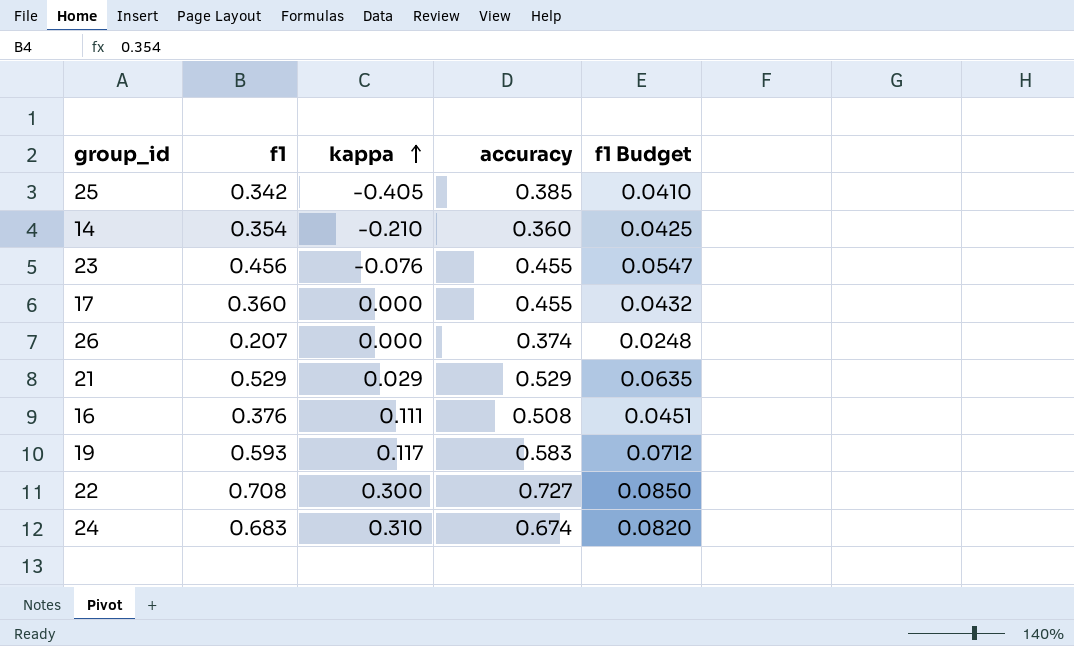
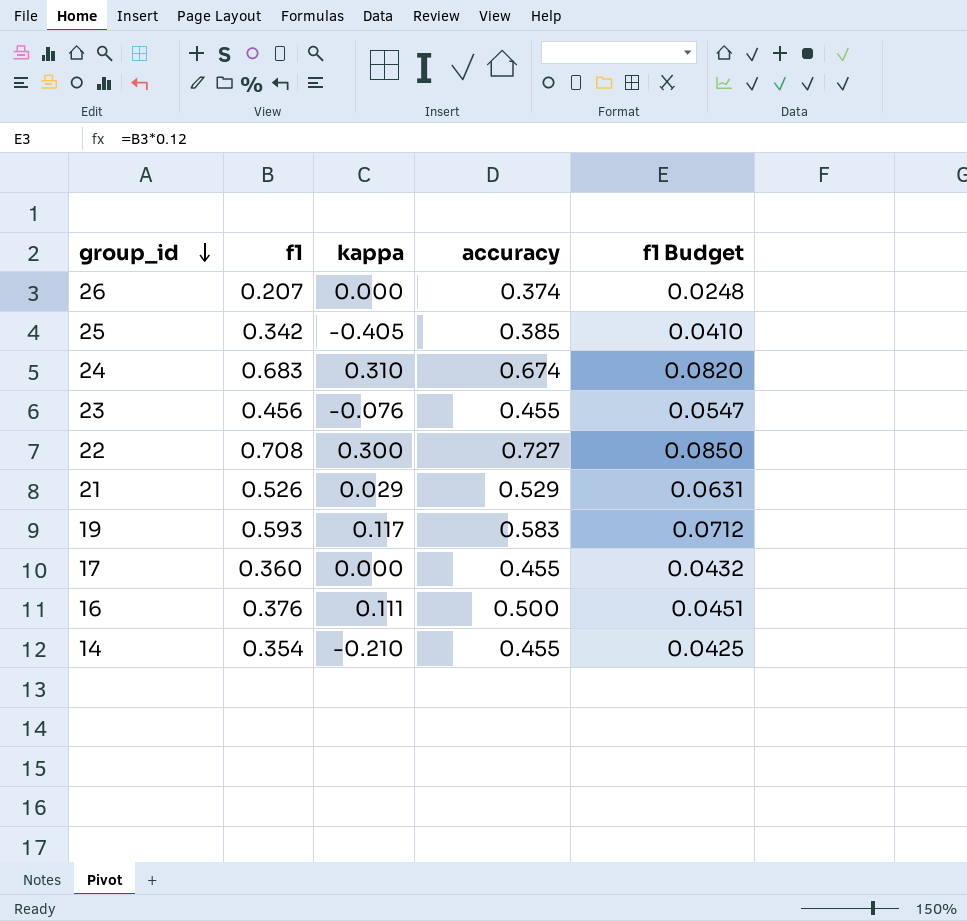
row order: kappa ascending -> group_id descending
21 | f1: 0.529 -> 0.526
21 | f1 Budget: 0.0635 -> 0.0631
16 | accuracy: 0.508 -> 0.500
14 | accuracy: 0.360 -> 0.455

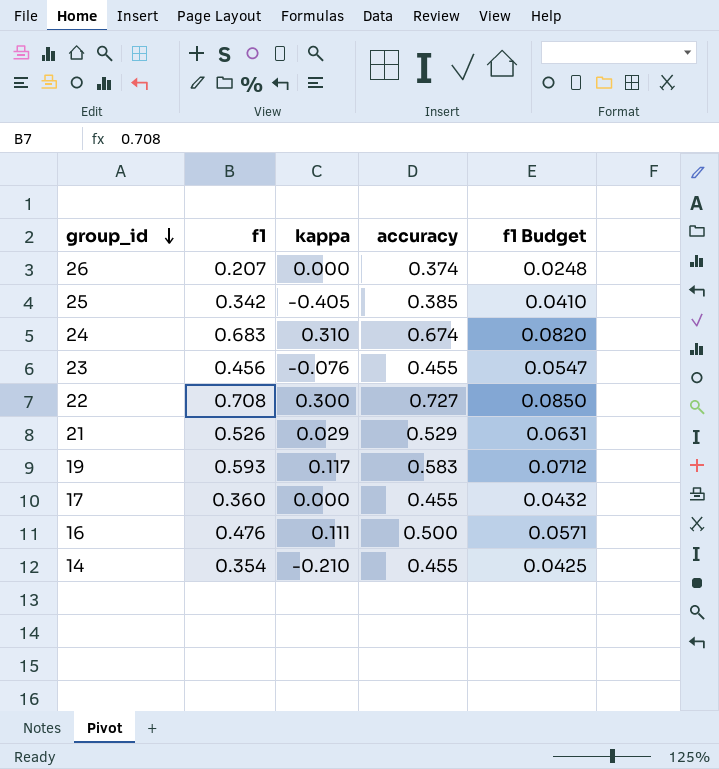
16 | f1: 0.376 -> 0.476
16 | f1 Budget: 0.0451 -> 0.0571

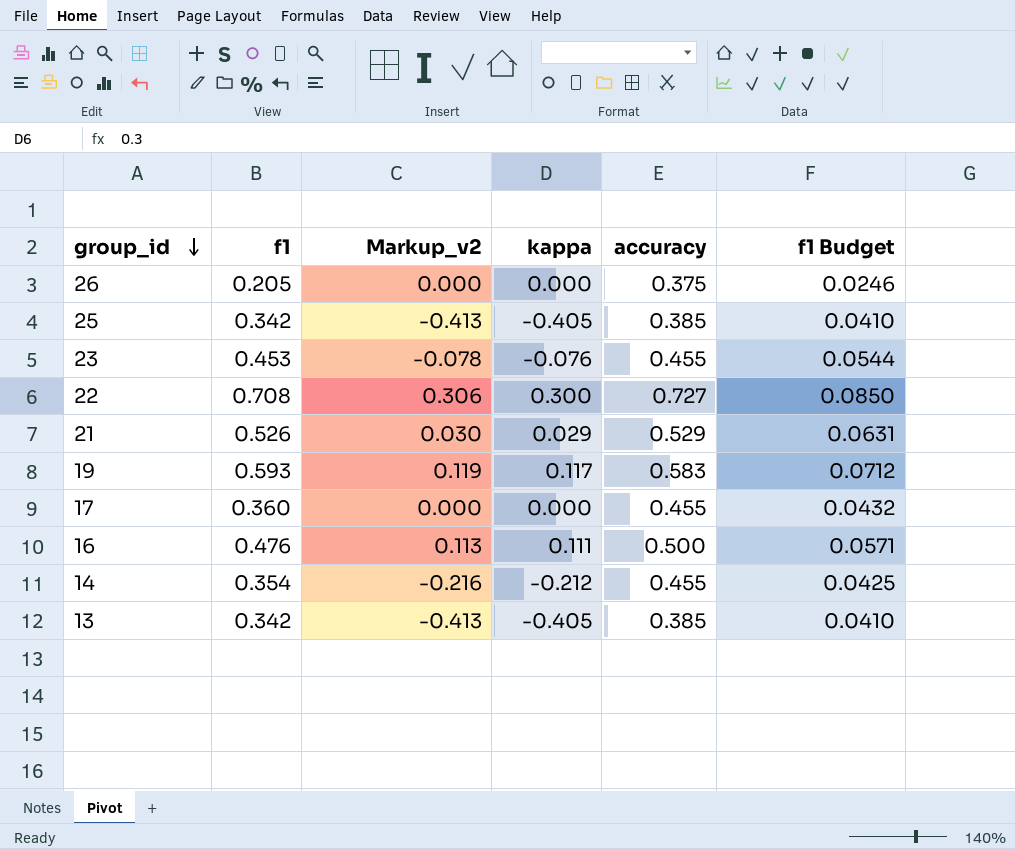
column Markup_v2 | formula: none -> [kappa] * 1.02
row 24: 0.683 | 0.310 | 0.674 | 0.0820 -> none
26 | f1: 0.207 -> 0.205
26 | accuracy: 0.374 -> 0.375
26 | f1 Budget: 0.0248 -> 0.0246
23 | f1: 0.456 -> 0.453
23 | f1 Budget: 0.0547 -> 0.0544
14 | kappa: -0.210 -> -0.212
row 13: none -> 0.342 | -0.413 | -0.405 | 0.385 | 0.0410

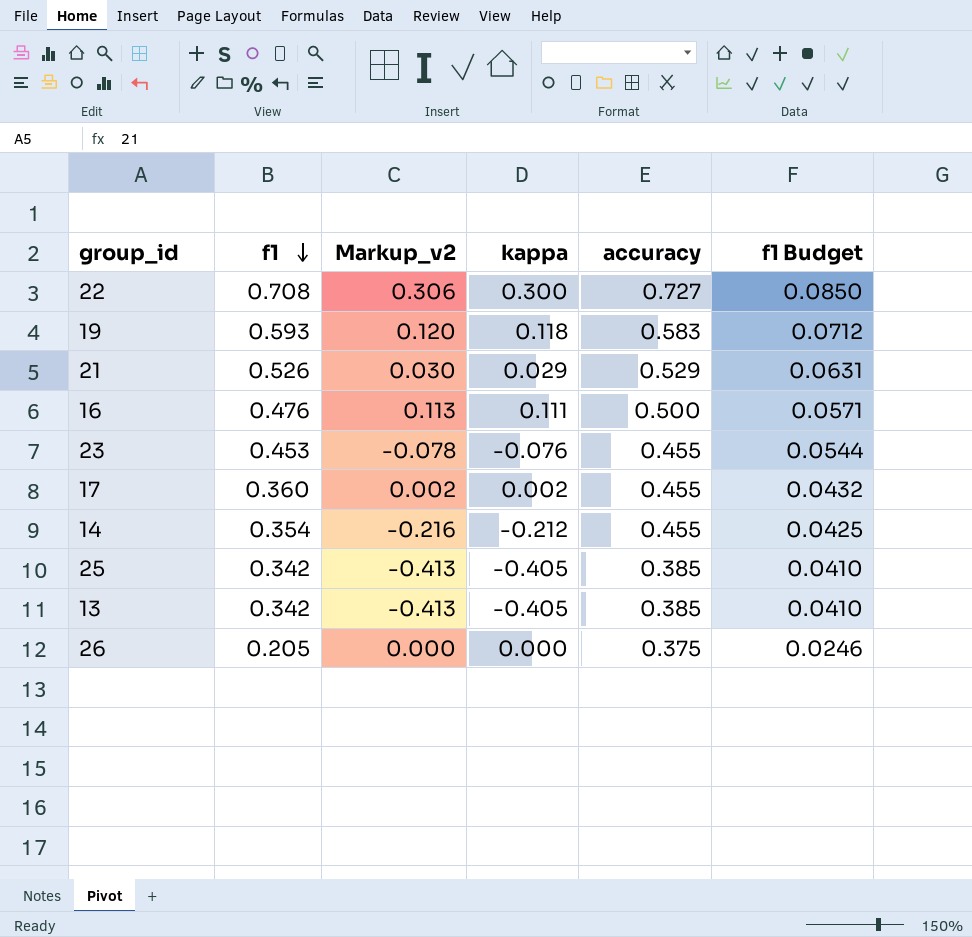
row order: group_id descending -> f1 descending
19 | Markup_v2: 0.119 -> 0.120
19 | kappa: 0.117 -> 0.118
17 | Markup_v2: 0.000 -> 0.002
17 | kappa: 0.000 -> 0.002

